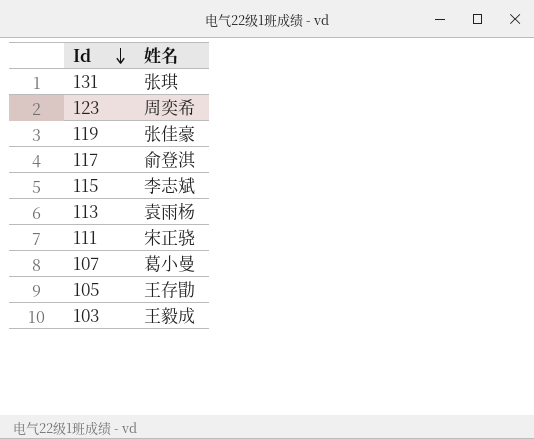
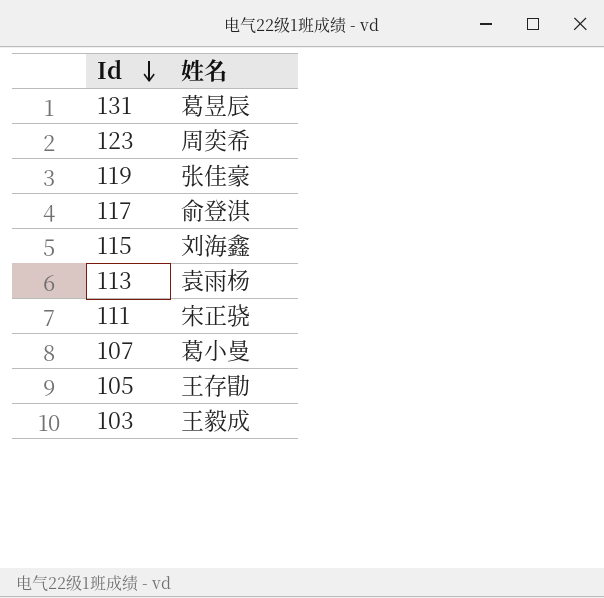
131 | 姓名: 张琪 -> 葛昱辰
115 | 姓名: 李志斌 -> 刘海鑫

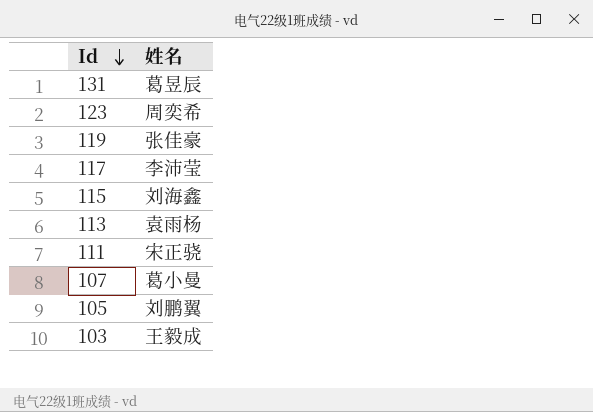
117 | 姓名: 俞登淇 -> 李沛莹
105 | 姓名: 王存勖 -> 刘鹏翼

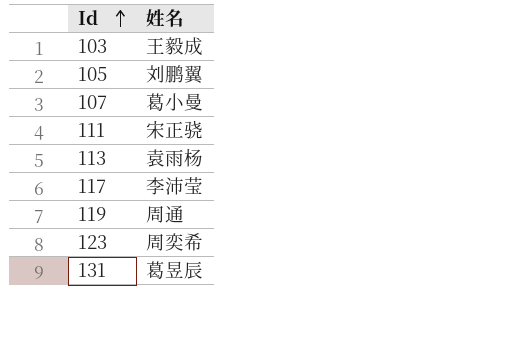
row order: Id descending -> Id ascending
row 115: 刘海鑫 -> none
119 | 姓名: 张佳豪 -> 周通

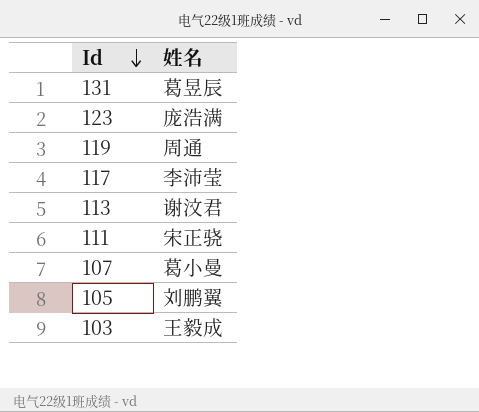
row order: Id ascending -> Id descending
123 | 姓名: 周奕希 -> 庞浩满
113 | 姓名: 袁雨杨 -> 谢汶君

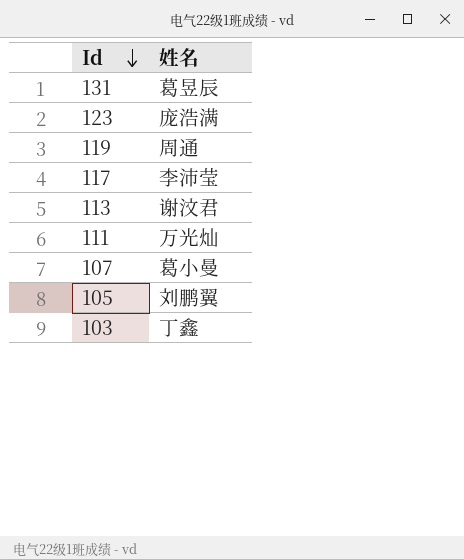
111 | 姓名: 宋正骁 -> 万光灿
103 | 姓名: 王毅成 -> 丁鑫

